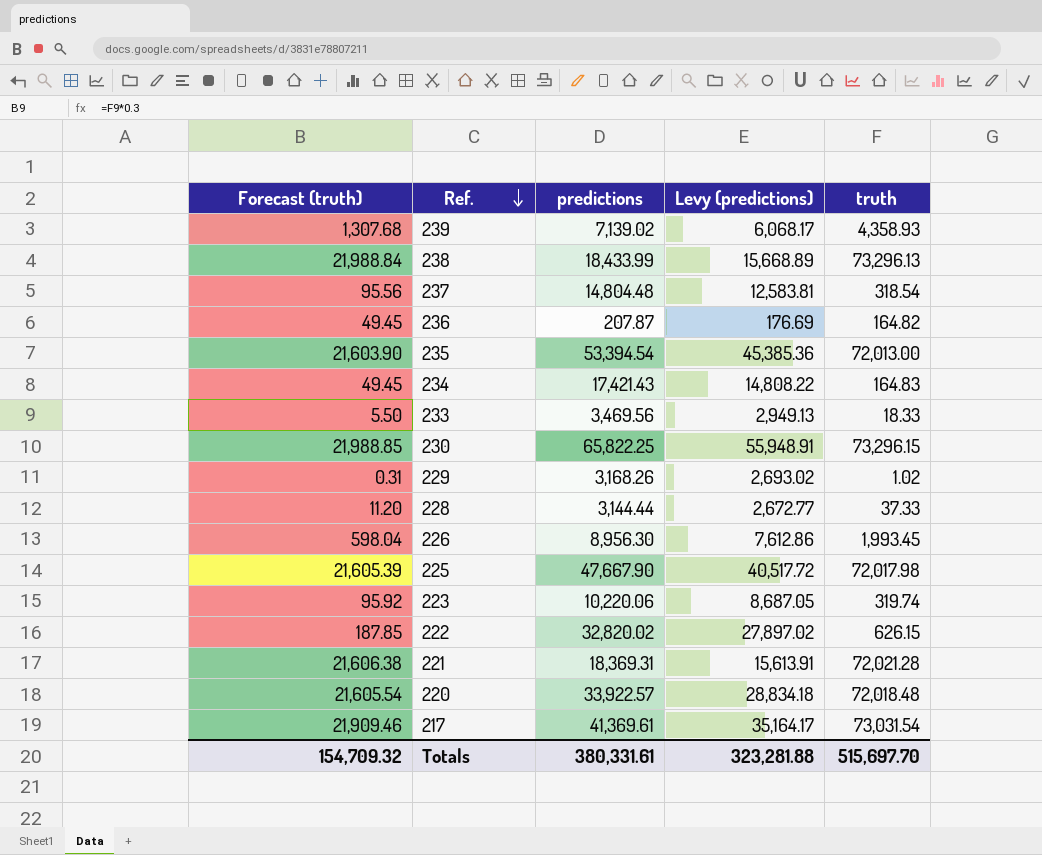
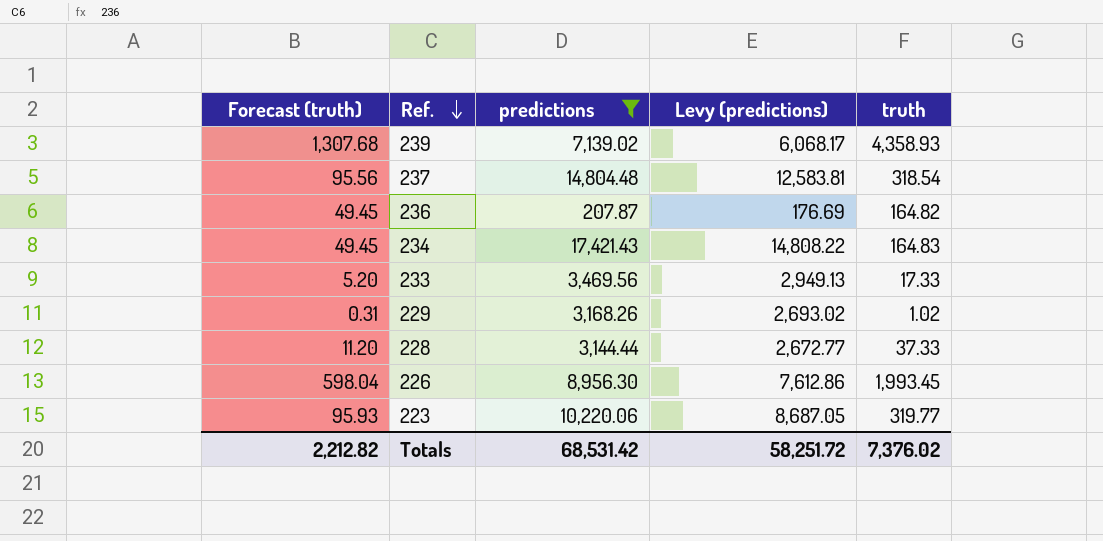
filter: none -> predictions <= 17,421.43
233 | Forecast (truth): 5.50 -> 5.20
233 | truth: 18.33 -> 17.33
223 | Forecast (truth): 95.92 -> 95.93
223 | truth: 319.74 -> 319.77
Totals | Forecast (truth): 154,709.32 -> 2,212.82
Totals | predictions: 380,331.61 -> 68,531.42
Totals | Levy (predictions): 323,281.88 -> 58,251.72
Totals | truth: 515,697.70 -> 7,376.02

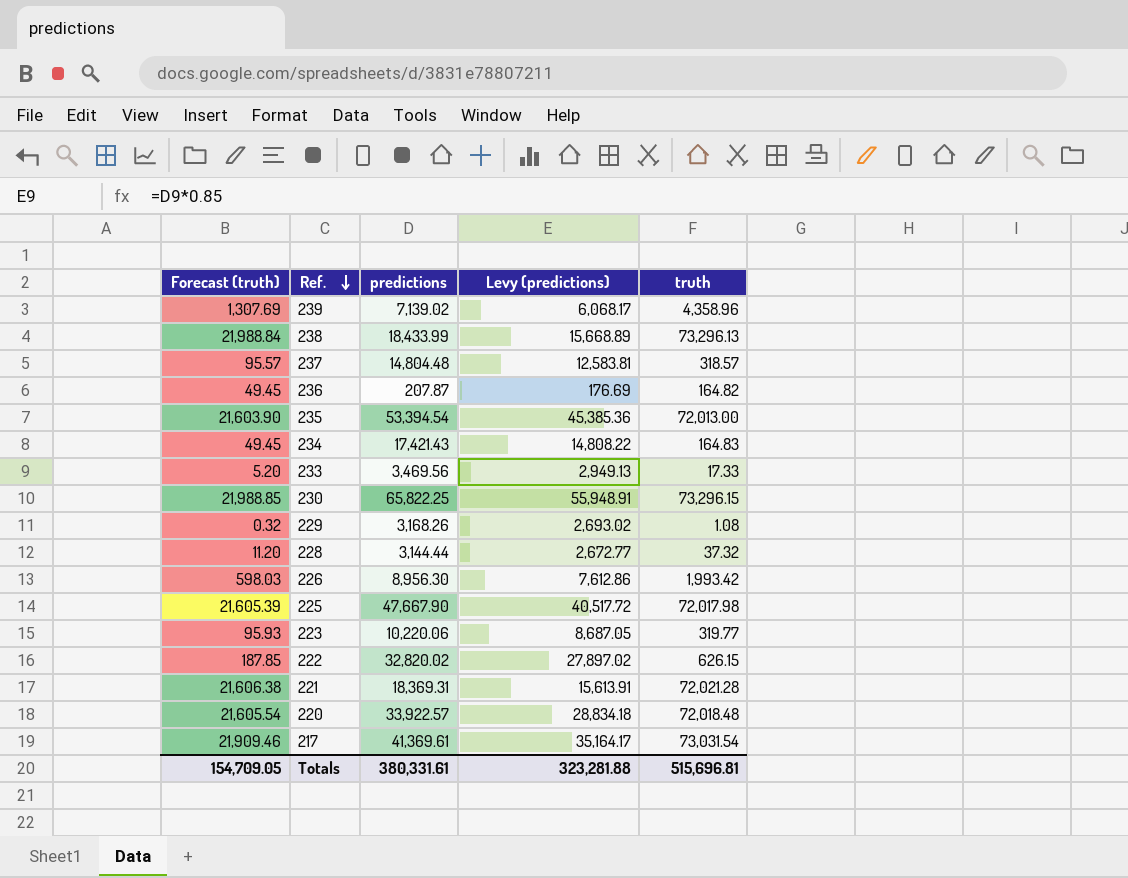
filter: predictions <= 17,421.43 -> none
239 | Forecast (truth): 1,307.68 -> 1,307.69
239 | truth: 4,358.93 -> 4,358.96
237 | Forecast (truth): 95.56 -> 95.57
237 | truth: 318.54 -> 318.57
229 | Forecast (truth): 0.31 -> 0.32
229 | truth: 1.02 -> 1.08
228 | truth: 37.33 -> 37.32
226 | Forecast (truth): 598.04 -> 598.03
226 | truth: 1,993.45 -> 1,993.42
Totals | Forecast (truth): 2,212.82 -> 154,709.05
Totals | predictions: 68,531.42 -> 380,331.61
Totals | Levy (predictions): 58,251.72 -> 323,281.88
Totals | truth: 7,376.02 -> 515,696.81

